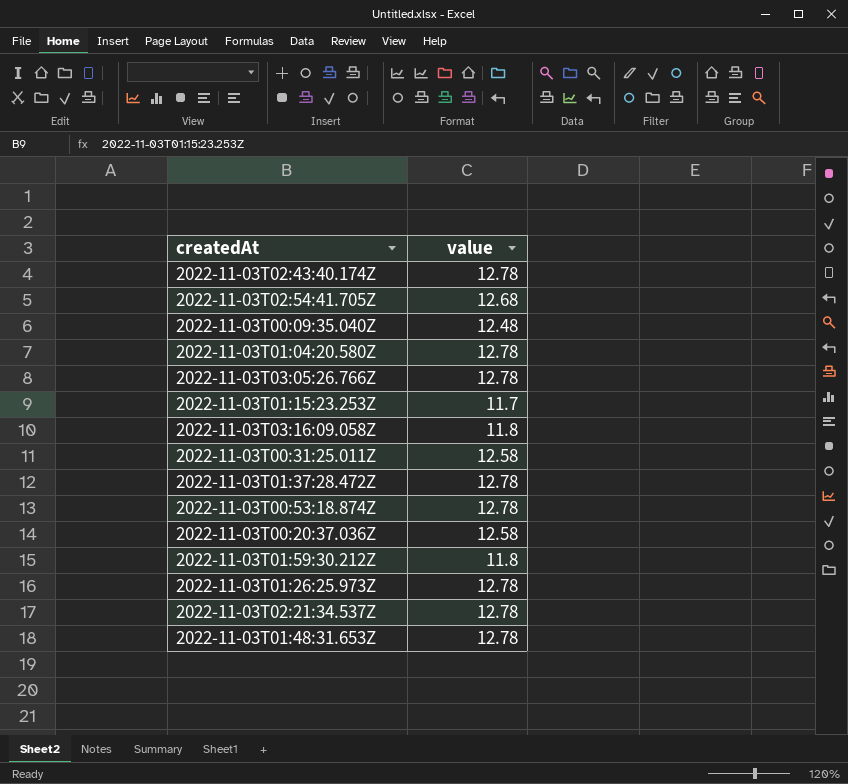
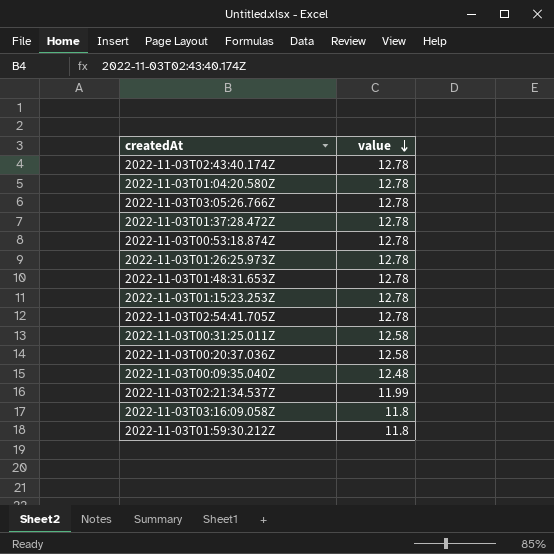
row order: none -> value descending
2022-11-03T01:15:23.253Z | value: 11.7 -> 12.78
2022-11-03T02:54:41.705Z | value: 12.68 -> 12.78
2022-11-03T02:21:34.537Z | value: 12.78 -> 11.99

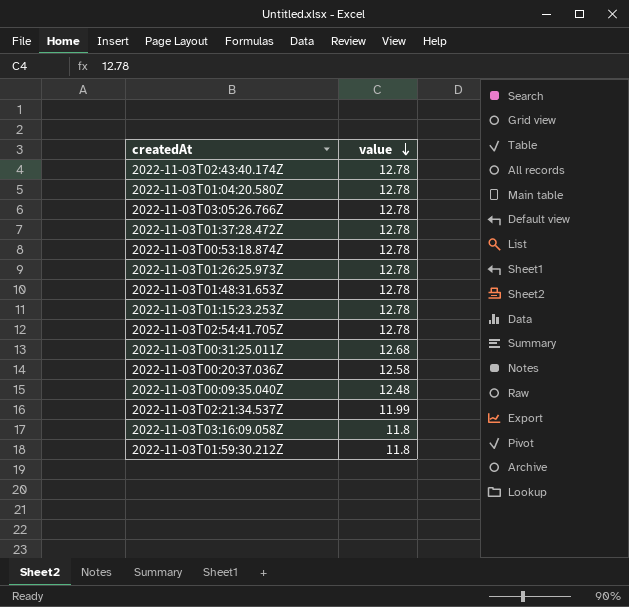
2022-11-03T00:31:25.011Z | value: 12.58 -> 12.68

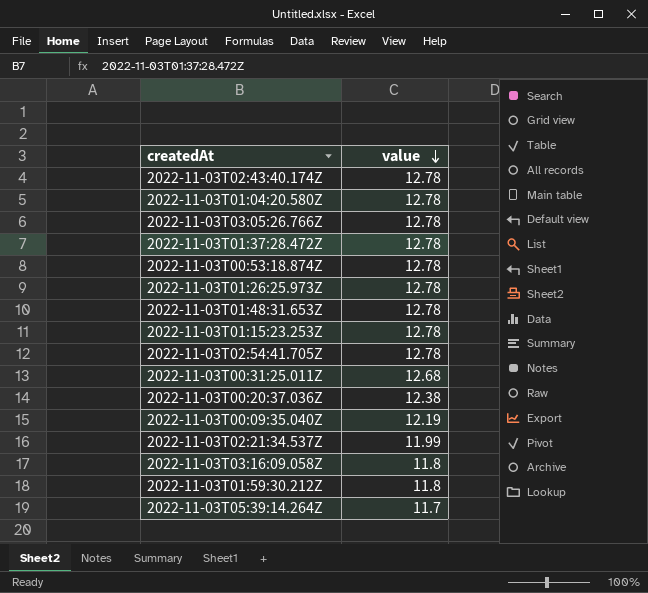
2022-11-03T00:20:37.036Z | value: 12.58 -> 12.38
2022-11-03T00:09:35.040Z | value: 12.48 -> 12.19
row 2022-11-03T05:39:14.264Z: none -> 11.7

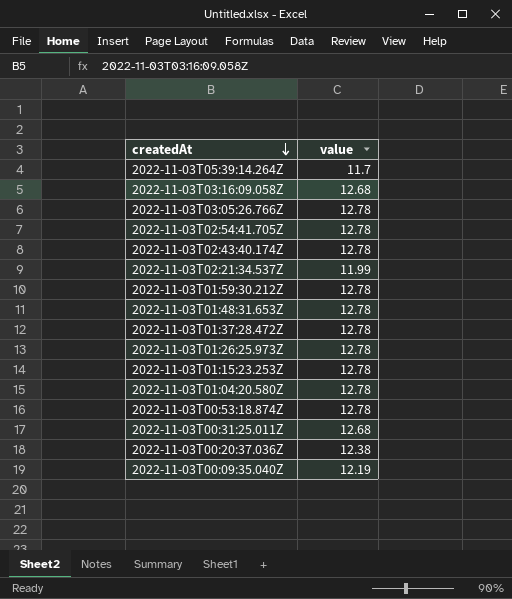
row order: value descending -> createdAt descending
2022-11-03T03:16:09.058Z | value: 11.8 -> 12.68
2022-11-03T01:59:30.212Z | value: 11.8 -> 12.78

